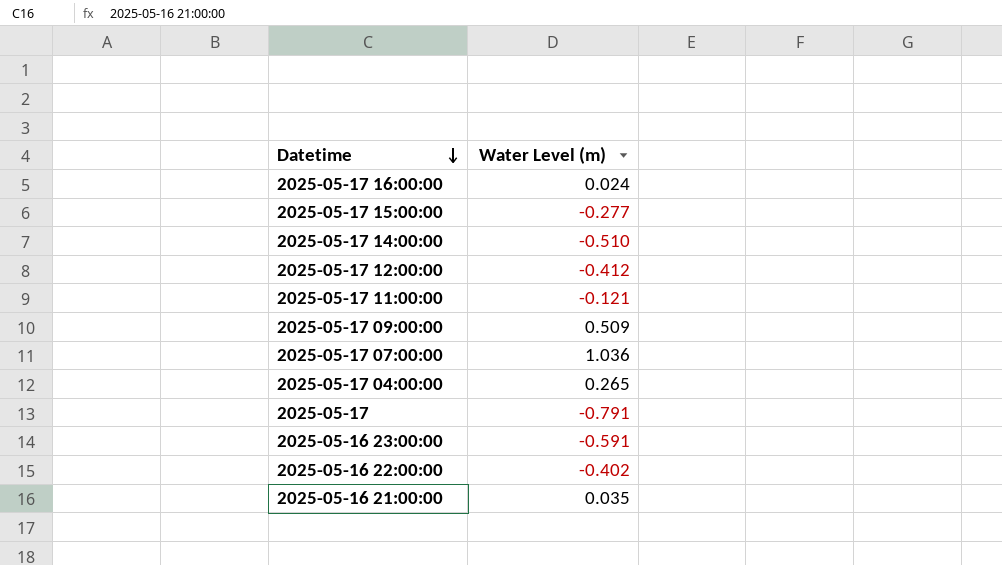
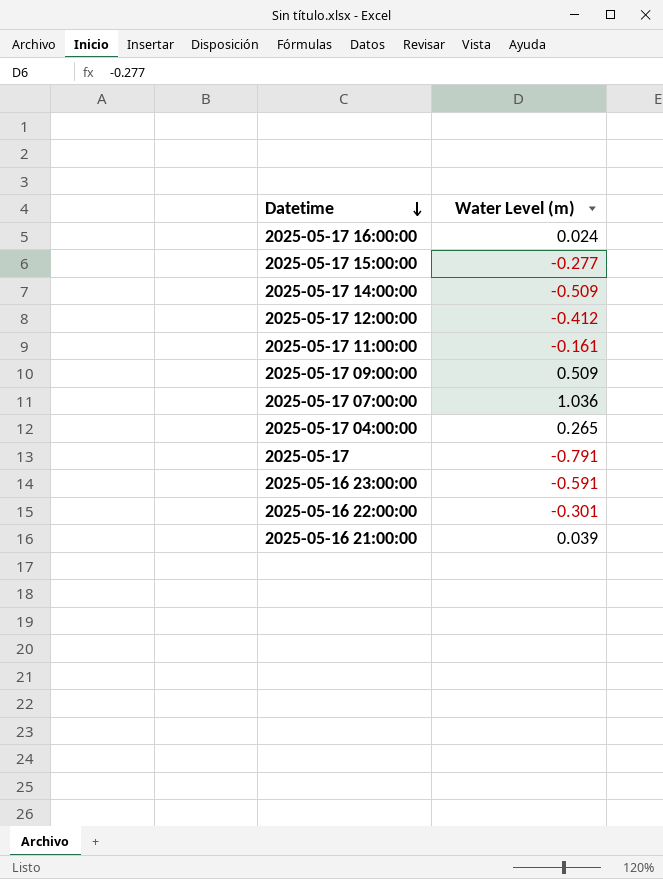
2025-05-17 14:00:00 | Water Level (m): -0.510 -> -0.509
2025-05-17 11:00:00 | Water Level (m): -0.121 -> -0.161
2025-05-16 22:00:00 | Water Level (m): -0.402 -> -0.301
2025-05-16 21:00:00 | Water Level (m): 0.035 -> 0.039

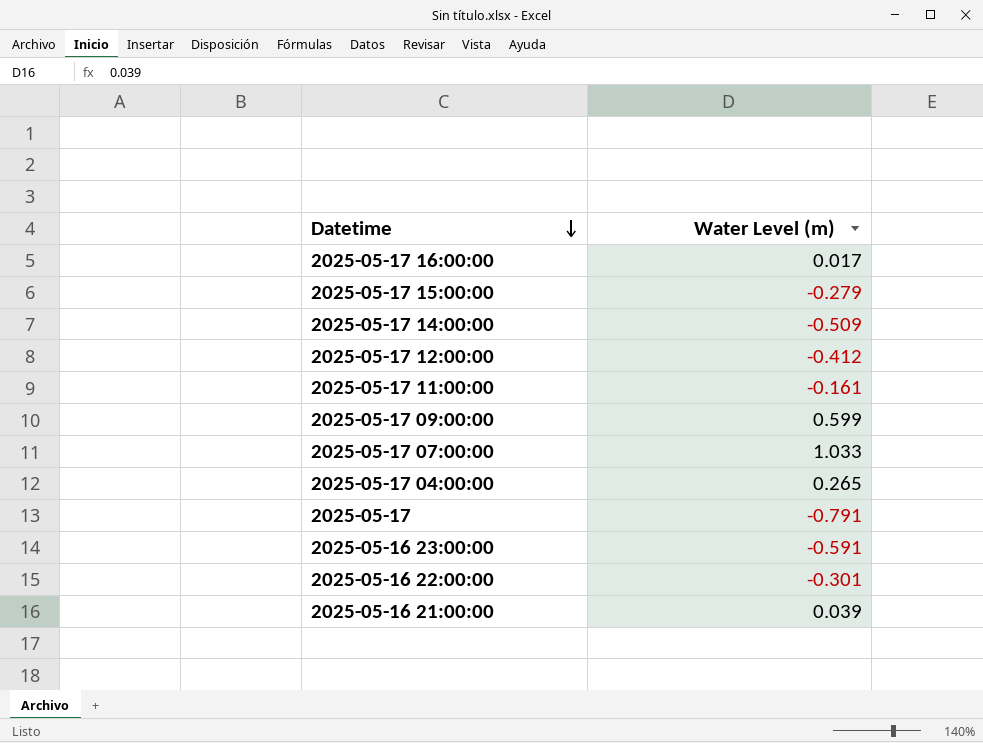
2025-05-17 16:00:00 | Water Level (m): 0.024 -> 0.017
2025-05-17 15:00:00 | Water Level (m): -0.277 -> -0.279
2025-05-17 09:00:00 | Water Level (m): 0.509 -> 0.599
2025-05-17 07:00:00 | Water Level (m): 1.036 -> 1.033

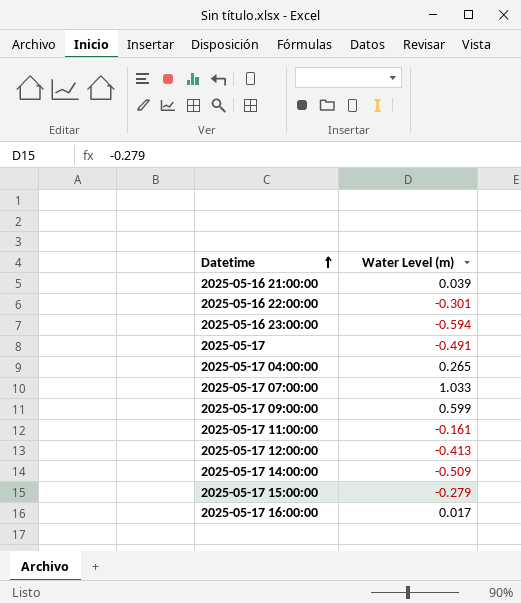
row order: Datetime descending -> Datetime ascending
2025-05-16 23:00:00 | Water Level (m): -0.591 -> -0.594
2025-05-17 | Water Level (m): -0.791 -> -0.491
2025-05-17 12:00:00 | Water Level (m): -0.412 -> -0.413

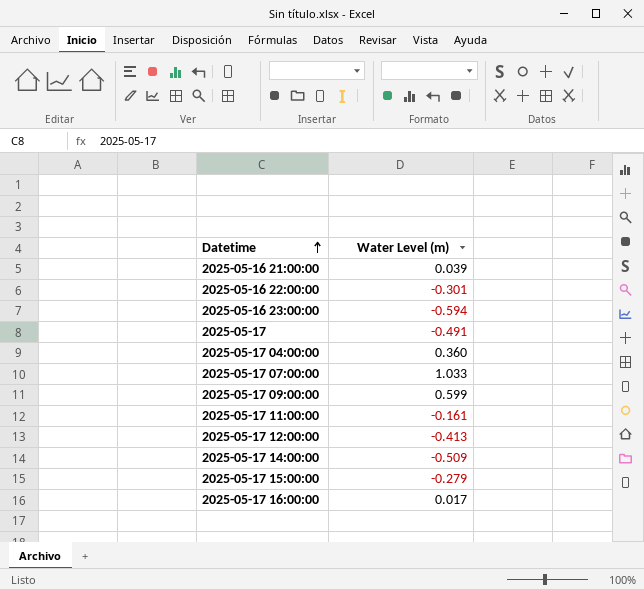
2025-05-17 04:00:00 | Water Level (m): 0.265 -> 0.360

